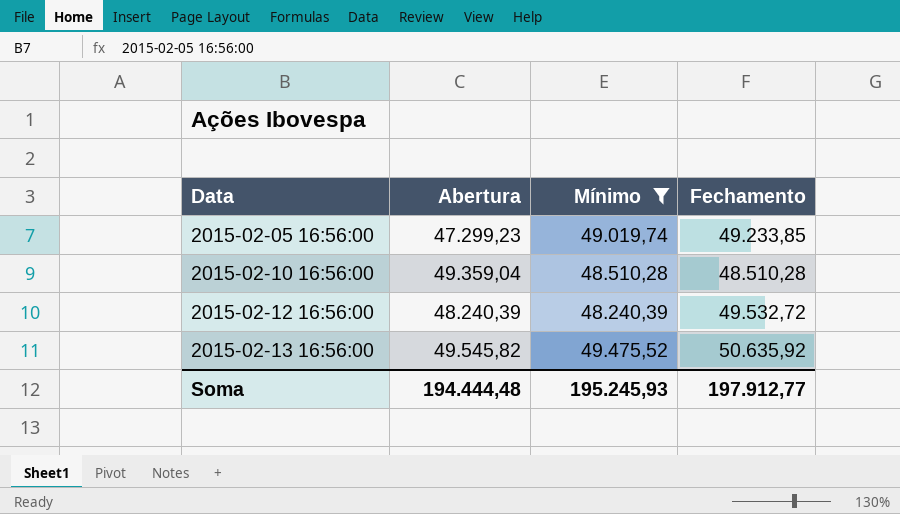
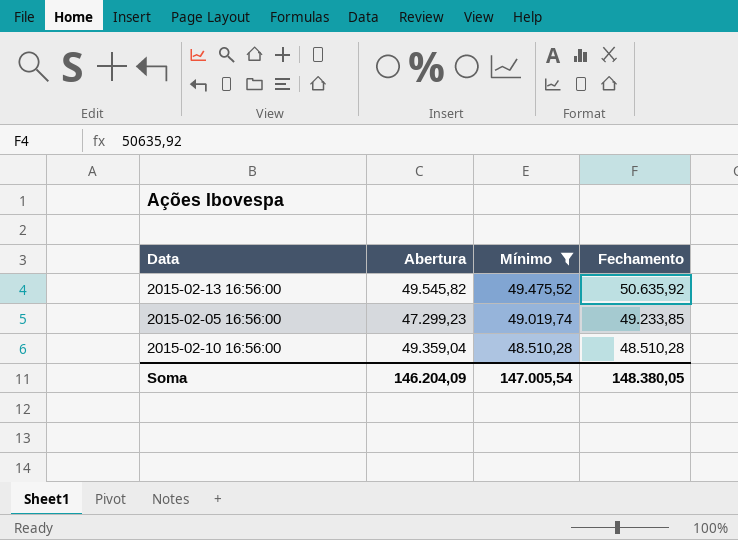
row order: Data ascending -> Mínimo descending
row 2015-02-12 16:56:00: 48.240,39 | 48.240,39 | 49.532,72 -> none
Soma | Abertura: 194.444,48 -> 146.204,09
Soma | Mínimo: 195.245,93 -> 147.005,54
Soma | Fechamento: 197.912,77 -> 148.380,05

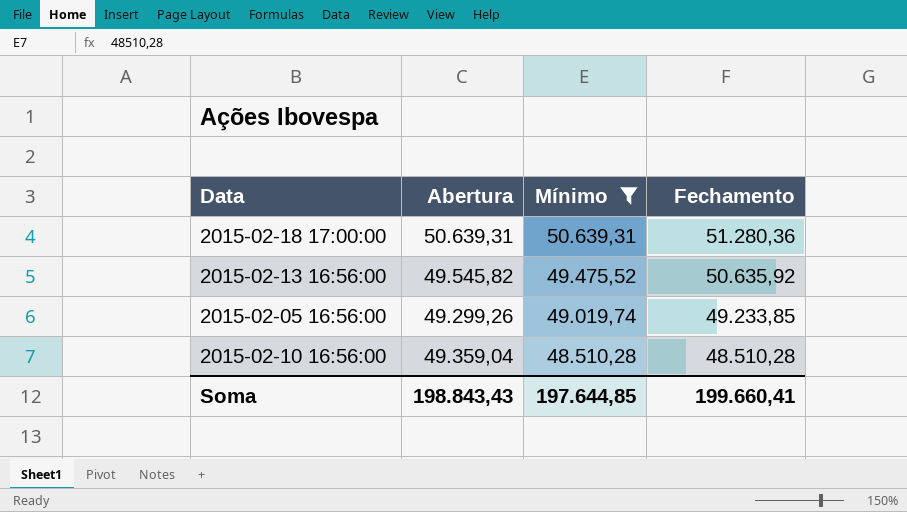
row 2015-02-18 17:00:00: none -> 50.639,31 | 50.639,31 | 51.280,36
2015-02-05 16:56:00 | Abertura: 47.299,23 -> 49.299,26
Soma | Abertura: 146.204,09 -> 198.843,43
Soma | Mínimo: 147.005,54 -> 197.644,85
Soma | Fechamento: 148.380,05 -> 199.660,41

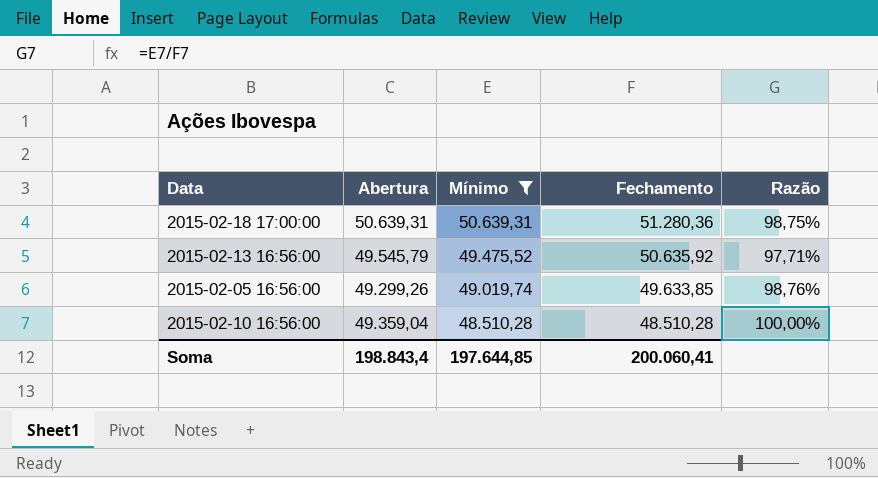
column Razão | formula: none -> [Mínimo] / [Fechamento]
2015-02-13 16:56:00 | Abertura: 49.545,82 -> 49.545,79
2015-02-05 16:56:00 | Fechamento: 49.233,85 -> 49.633,85
Soma | Abertura: 198.843,43 -> 198.843,4
Soma | Fechamento: 199.660,41 -> 200.060,41

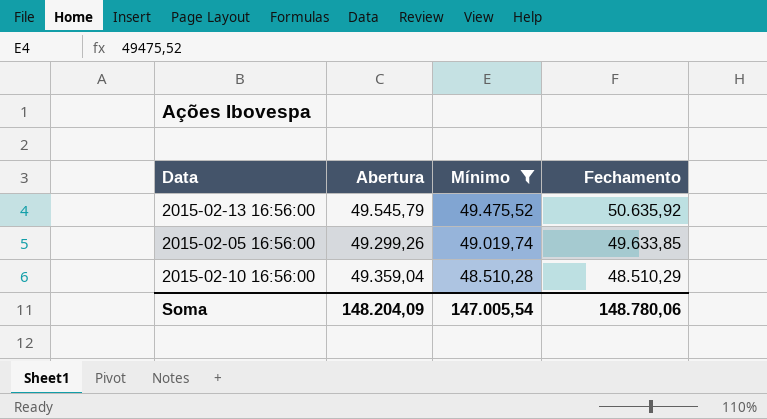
column Razão | formula: [Mínimo] / [Fechamento] -> none
row 2015-02-18 17:00:00: 50.639,31 | 50.639,31 | 51.280,36 | 98,75% -> none
2015-02-10 16:56:00 | Fechamento: 48.510,28 -> 48.510,29
Soma | Abertura: 198.843,4 -> 148.204,09
Soma | Mínimo: 197.644,85 -> 147.005,54
Soma | Fechamento: 200.060,41 -> 148.780,06

